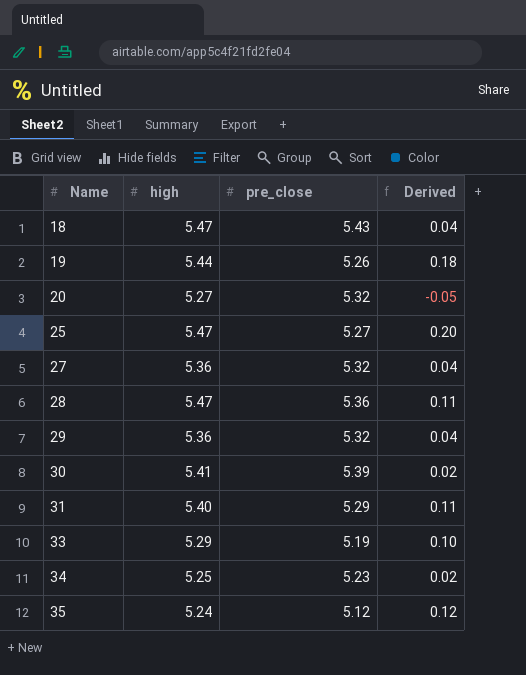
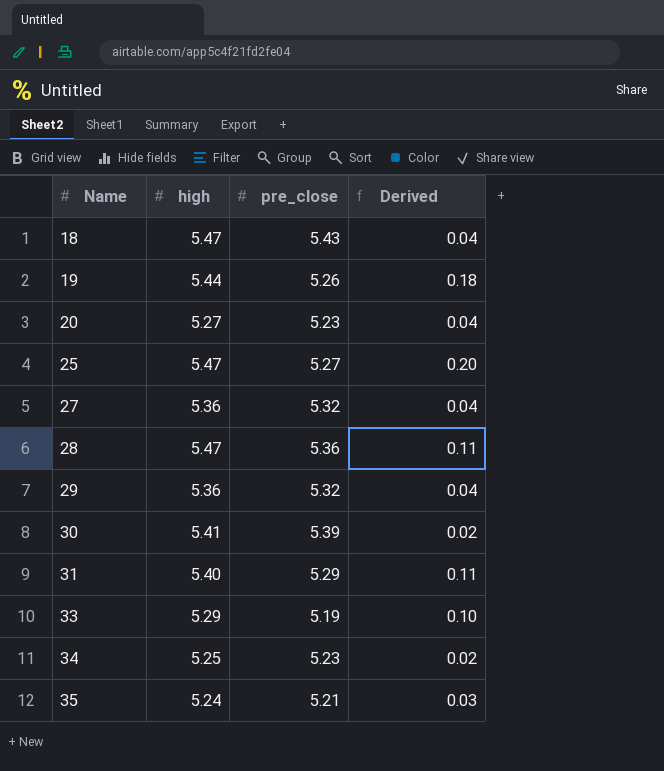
20 | pre_close: 5.32 -> 5.23
20 | Derived: -0.05 -> 0.04
35 | pre_close: 5.12 -> 5.21
35 | Derived: 0.12 -> 0.03

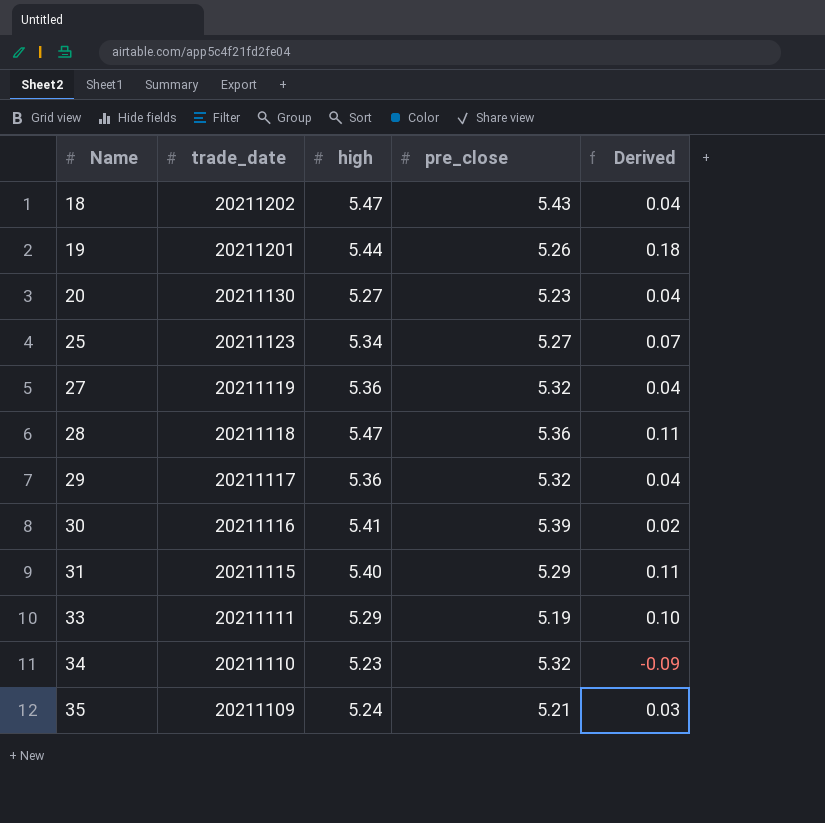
column trade_date | position: none -> 2
25 | high: 5.47 -> 5.34
25 | Derived: 0.20 -> 0.07
34 | high: 5.25 -> 5.23
34 | pre_close: 5.23 -> 5.32
34 | Derived: 0.02 -> -0.09

